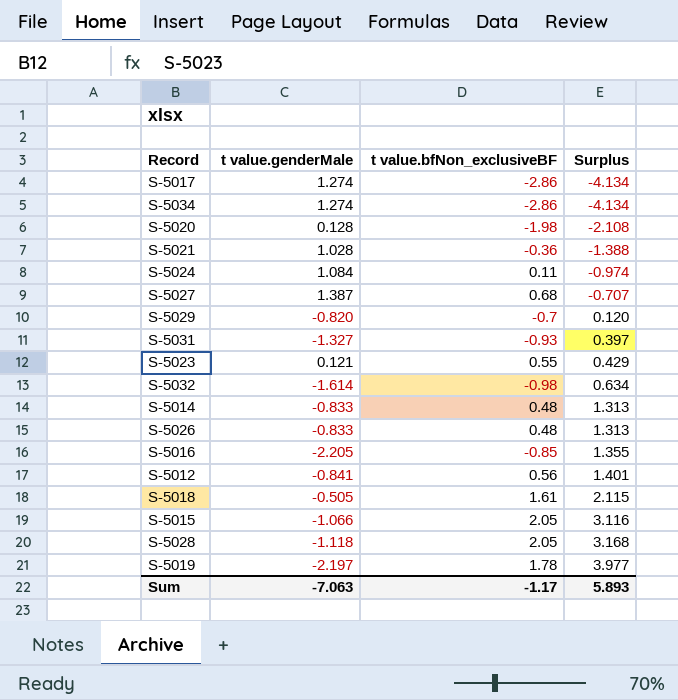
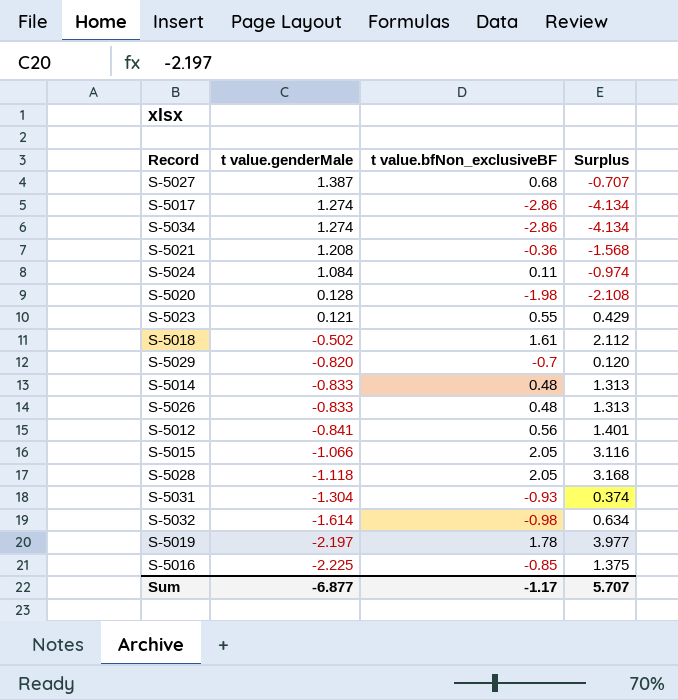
row order: Surplus ascending -> t value.genderMale descending
S-5021 | t value.genderMale: 1.028 -> 1.208
S-5021 | Surplus: -1.388 -> -1.568
S-5018 | t value.genderMale: -0.505 -> -0.502
S-5018 | Surplus: 2.115 -> 2.112
S-5031 | t value.genderMale: -1.327 -> -1.304
S-5031 | Surplus: 0.397 -> 0.374
S-5016 | t value.genderMale: -2.205 -> -2.225
S-5016 | Surplus: 1.355 -> 1.375
Sum | t value.genderMale: -7.063 -> -6.877
Sum | Surplus: 5.893 -> 5.707

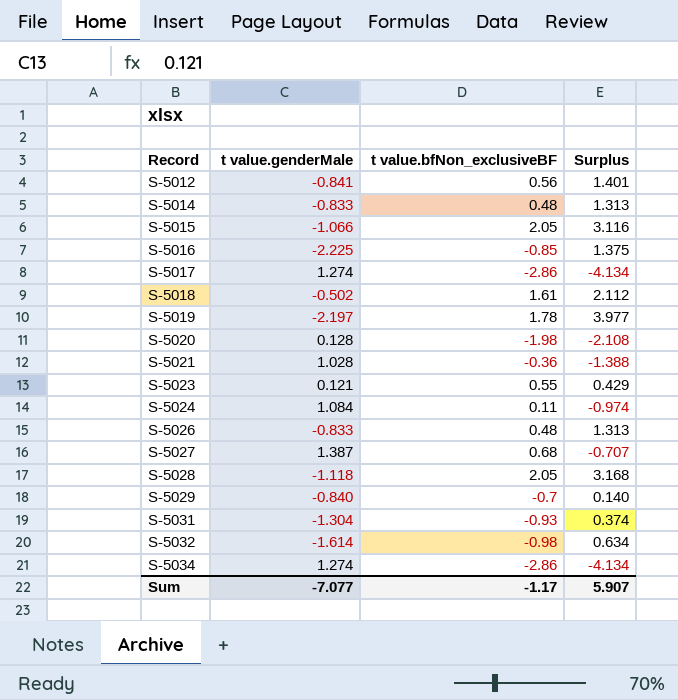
row order: t value.genderMale descending -> Record ascending
S-5021 | t value.genderMale: 1.208 -> 1.028
S-5021 | Surplus: -1.568 -> -1.388
S-5029 | t value.genderMale: -0.820 -> -0.840
S-5029 | Surplus: 0.120 -> 0.140
Sum | t value.genderMale: -6.877 -> -7.077
Sum | Surplus: 5.707 -> 5.907

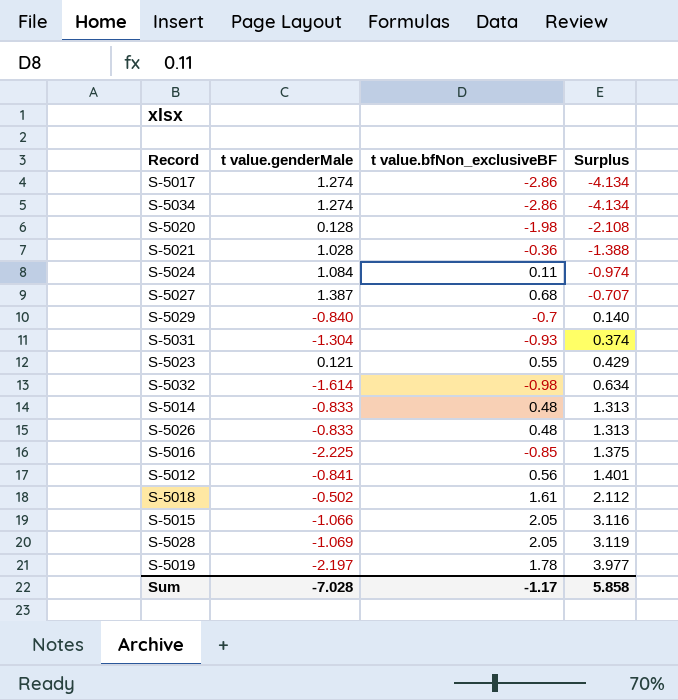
row order: Record ascending -> Surplus ascending
S-5028 | t value.genderMale: -1.118 -> -1.069
S-5028 | Surplus: 3.168 -> 3.119
Sum | t value.genderMale: -7.077 -> -7.028
Sum | Surplus: 5.907 -> 5.858

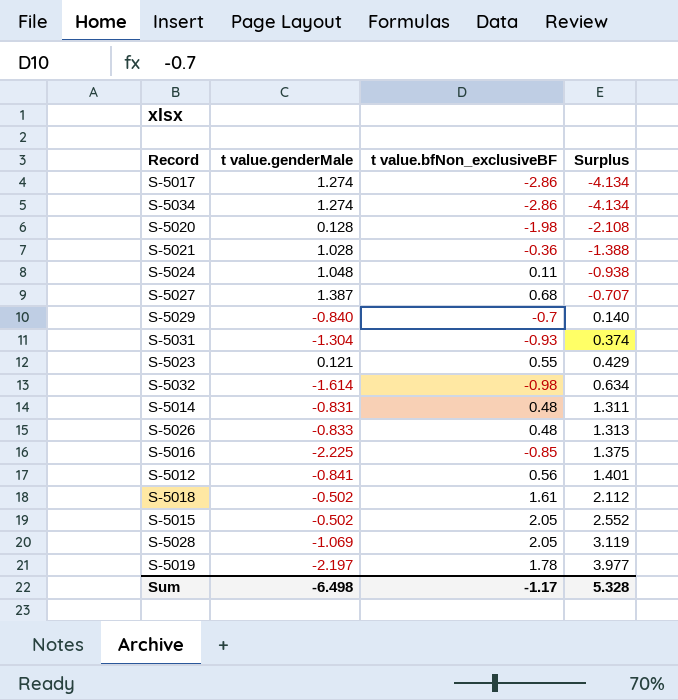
S-5024 | t value.genderMale: 1.084 -> 1.048
S-5024 | Surplus: -0.974 -> -0.938
S-5014 | t value.genderMale: -0.833 -> -0.831
S-5014 | Surplus: 1.313 -> 1.311
S-5015 | t value.genderMale: -1.066 -> -0.502
S-5015 | Surplus: 3.116 -> 2.552
Sum | t value.genderMale: -7.028 -> -6.498
Sum | Surplus: 5.858 -> 5.328

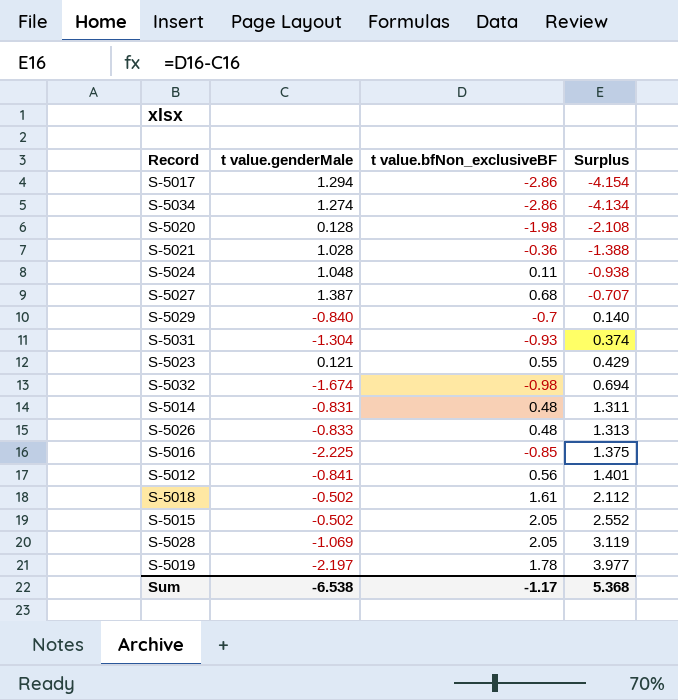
S-5017 | t value.genderMale: 1.274 -> 1.294
S-5017 | Surplus: -4.134 -> -4.154
S-5032 | t value.genderMale: -1.614 -> -1.674
S-5032 | Surplus: 0.634 -> 0.694
Sum | t value.genderMale: -6.498 -> -6.538
Sum | Surplus: 5.328 -> 5.368

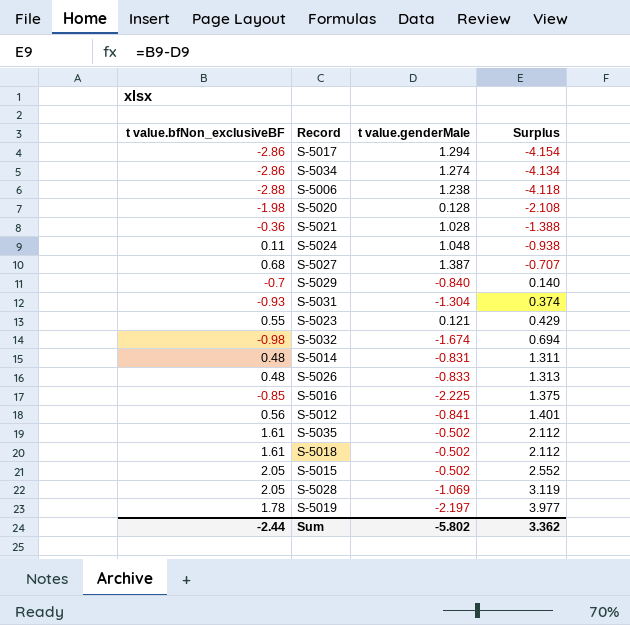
column t value.bfNon_exclusiveBF | position: 3 -> 1
row S-5006: none -> -2.88 | 1.238 | -4.118
row S-5035: none -> 1.61 | -0.502 | 2.112
Sum | t value.bfNon_exclusiveBF: -1.17 -> -2.44
Sum | t value.genderMale: -6.538 -> -5.802
Sum | Surplus: 5.368 -> 3.362

